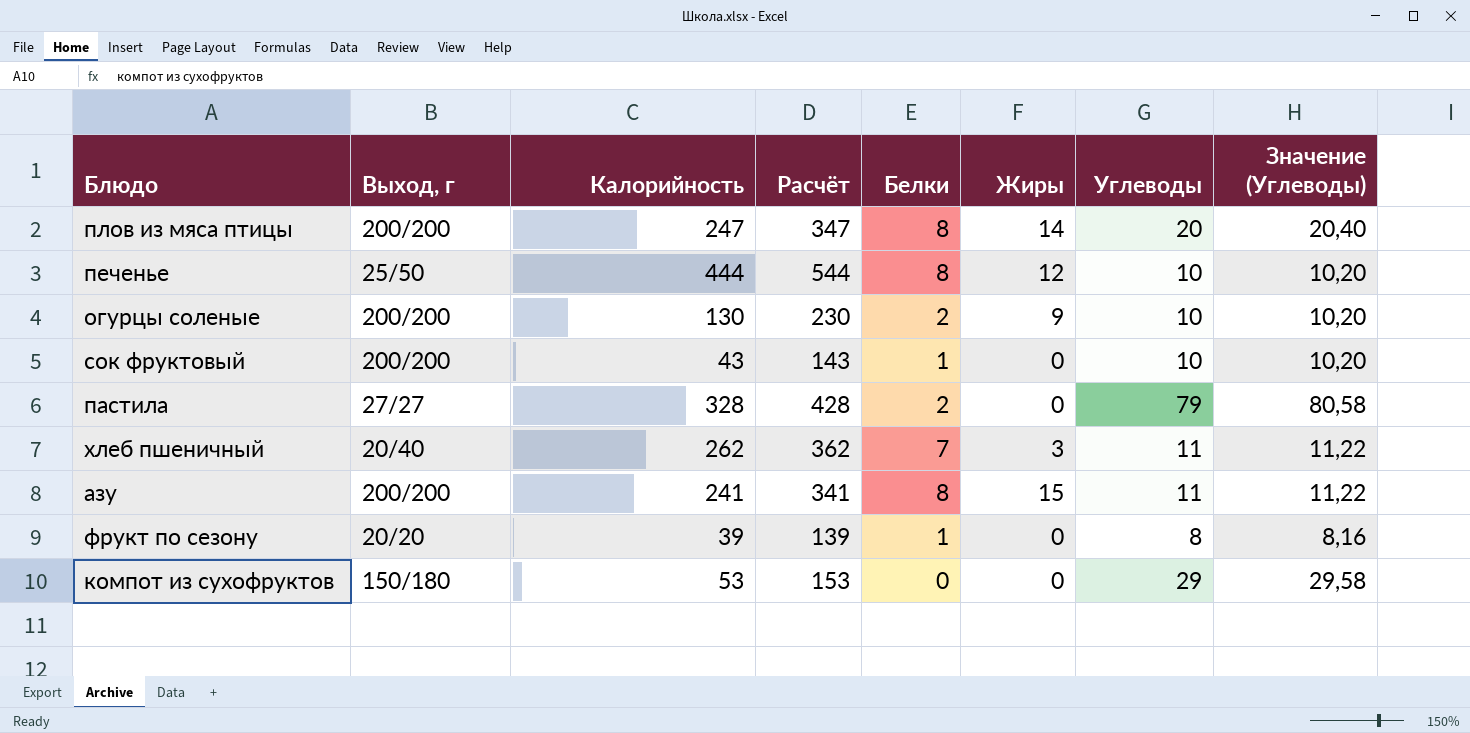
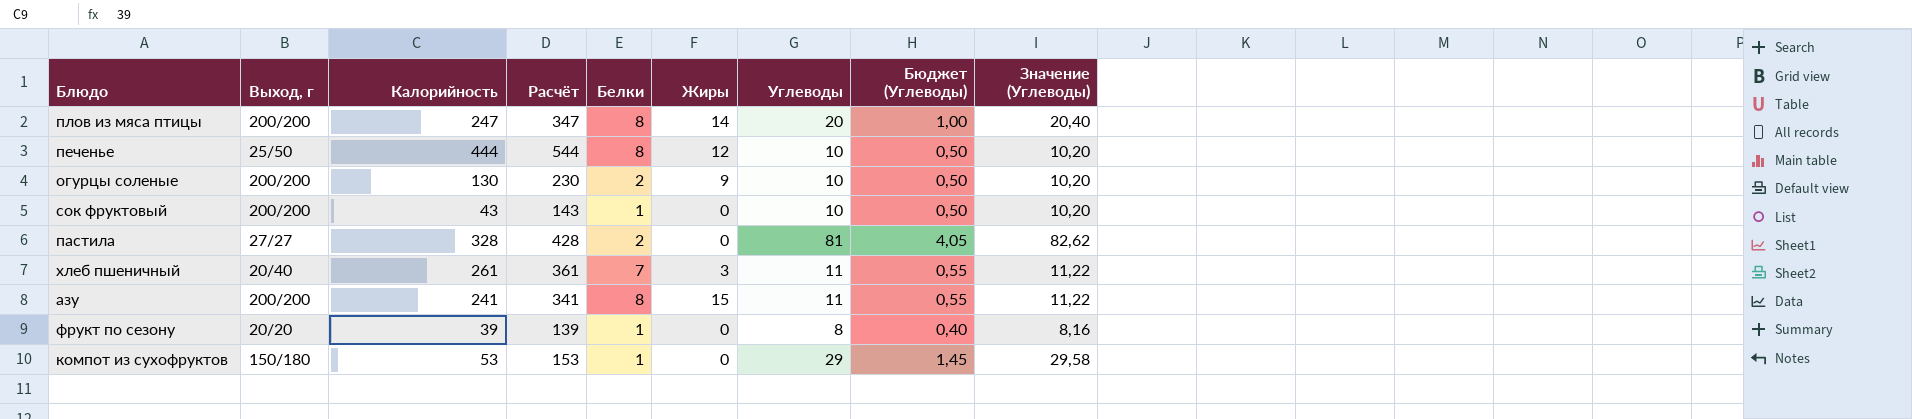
column Бюджет (Углеводы) | formula: none -> [Углеводы] * 0,05
пастила | Углеводы: 79 -> 81
пастила | Значение (Углеводы): 80,58 -> 82,62
хлеб пшеничный | Калорийность: 262 -> 261
хлеб пшеничный | Расчёт: 362 -> 361
компот из сухофруктов | Белки: 0 -> 1

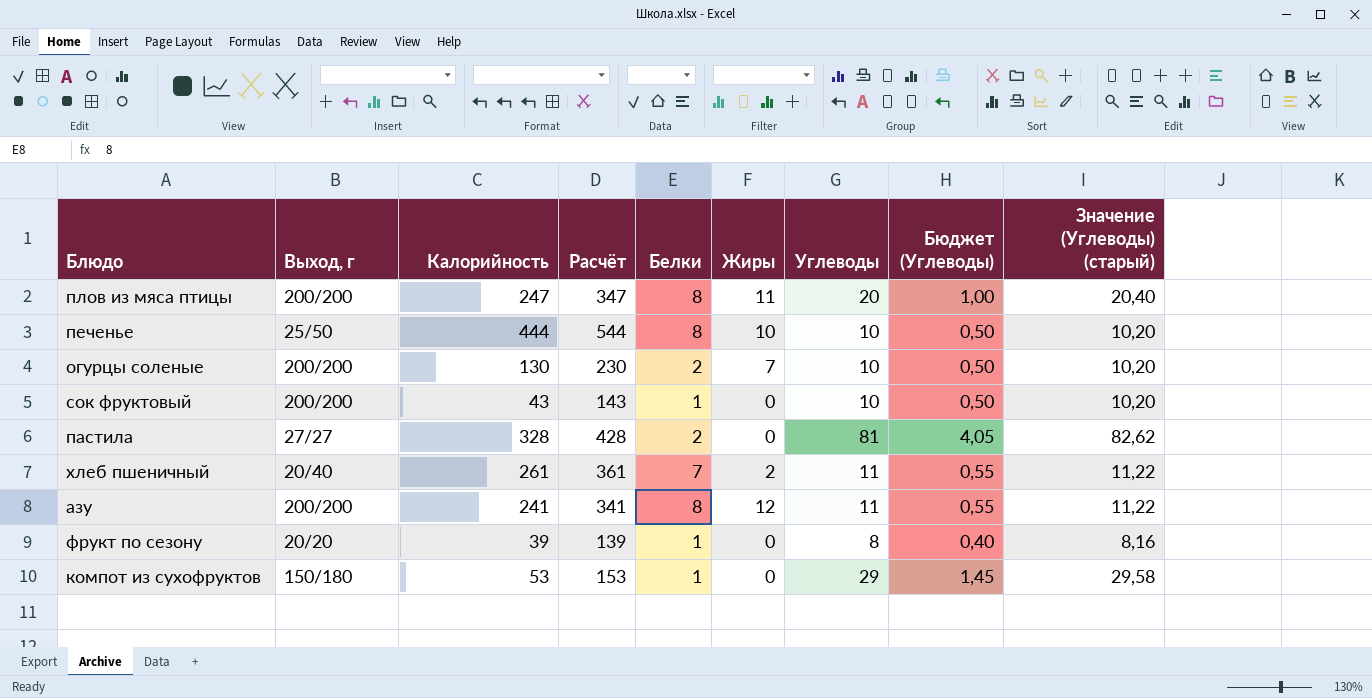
column name: Значение (Углеводы) -> Значение (Углеводы) (старый)
плов из мяса птицы | Жиры: 14 -> 11
печенье | Жиры: 12 -> 10
огурцы соленые | Жиры: 9 -> 7
хлеб пшеничный | Жиры: 3 -> 2
азу | Жиры: 15 -> 12

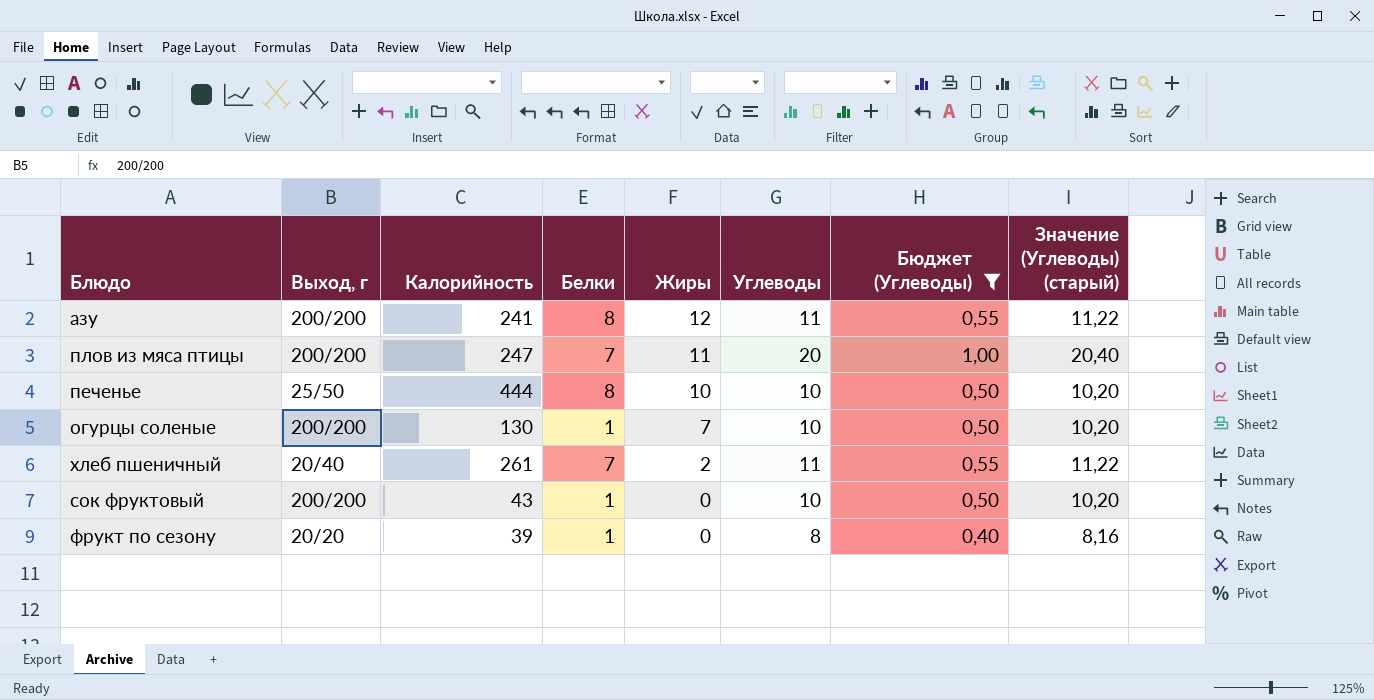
filter: none -> Бюджет (Углеводы) <= 1,00
row order: none -> Жиры descending
column Расчёт | formula: [Калорийность] + 100 -> none
плов из мяса птицы | Белки: 8 -> 7
огурцы соленые | Белки: 2 -> 1

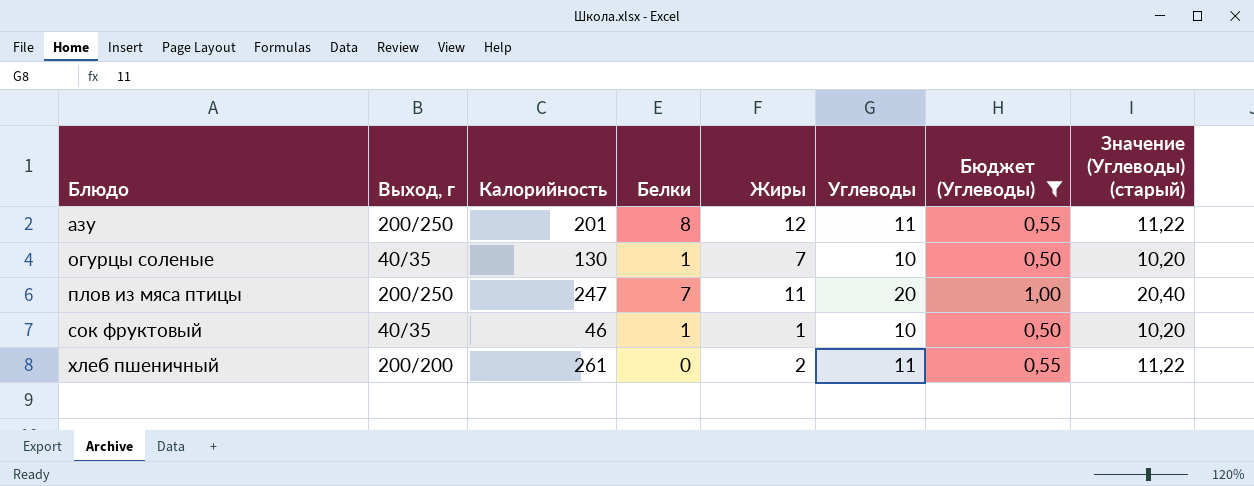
row order: Жиры descending -> Блюдо ascending
row печенье: 25/50 | 444 | 8 | 10 | 10 | 0,50 | 10,20 -> none
row фрукт по сезону: 20/20 | 39 | 1 | 0 | 8 | 0,40 | 8,16 -> none
азу | Выход, г: 200/200 -> 200/250
азу | Калорийность: 241 -> 201
огурцы соленые | Выход, г: 200/200 -> 40/35
плов из мяса птицы | Выход, г: 200/200 -> 200/250
сок фруктовый | Выход, г: 200/200 -> 40/35
сок фруктовый | Калорийность: 43 -> 46
сок фруктовый | Жиры: 0 -> 1
хлеб пшеничный | Выход, г: 20/40 -> 200/200
хлеб пшеничный | Белки: 7 -> 0

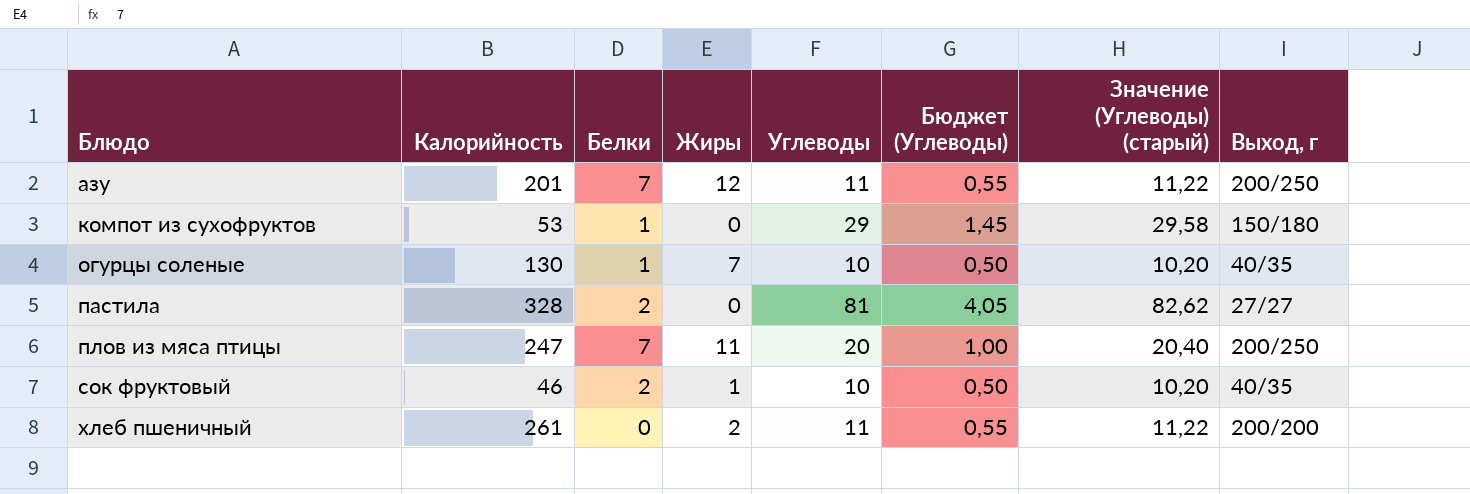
filter: Бюджет (Углеводы) <= 1,00 -> none
column Выход, г | position: 2 -> 8
азу | Белки: 8 -> 7
сок фруктовый | Белки: 1 -> 2

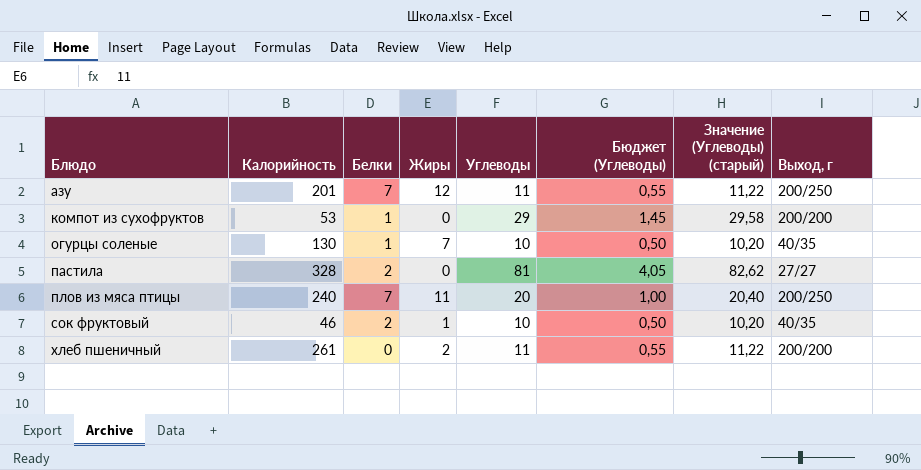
компот из сухофруктов | Выход, г: 150/180 -> 200/200
плов из мяса птицы | Калорийность: 247 -> 240

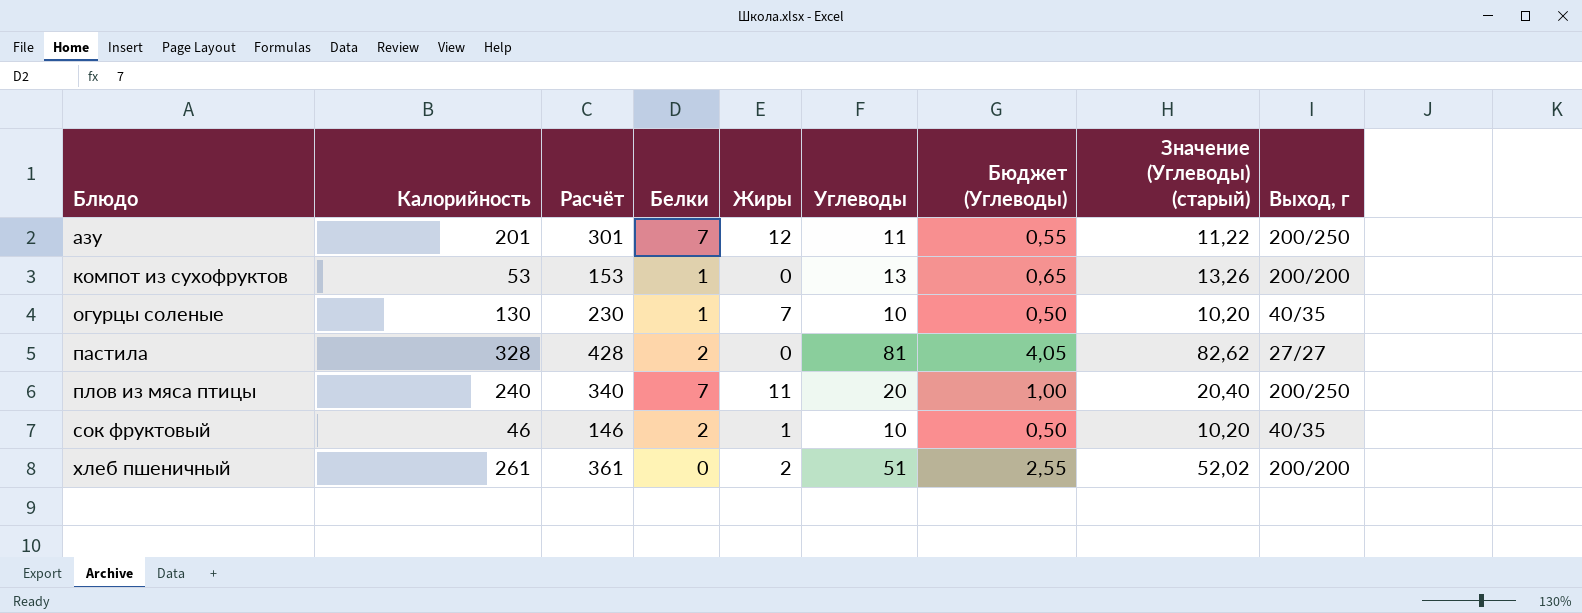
column Расчёт | formula: none -> [Калорийность] + 100
компот из сухофруктов | Углеводы: 29 -> 13
компот из сухофруктов | Бюджет (Углеводы): 1,45 -> 0,65
компот из сухофруктов | Значение (Углеводы) (старый): 29,58 -> 13,26
хлеб пшеничный | Углеводы: 11 -> 51
хлеб пшеничный | Бюджет (Углеводы): 0,55 -> 2,55
хлеб пшеничный | Значение (Углеводы) (старый): 11,22 -> 52,02

